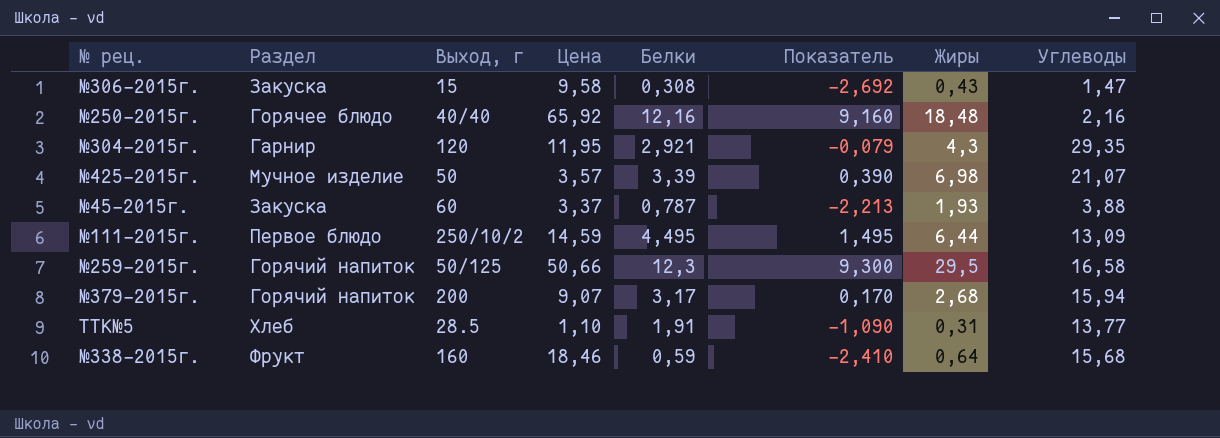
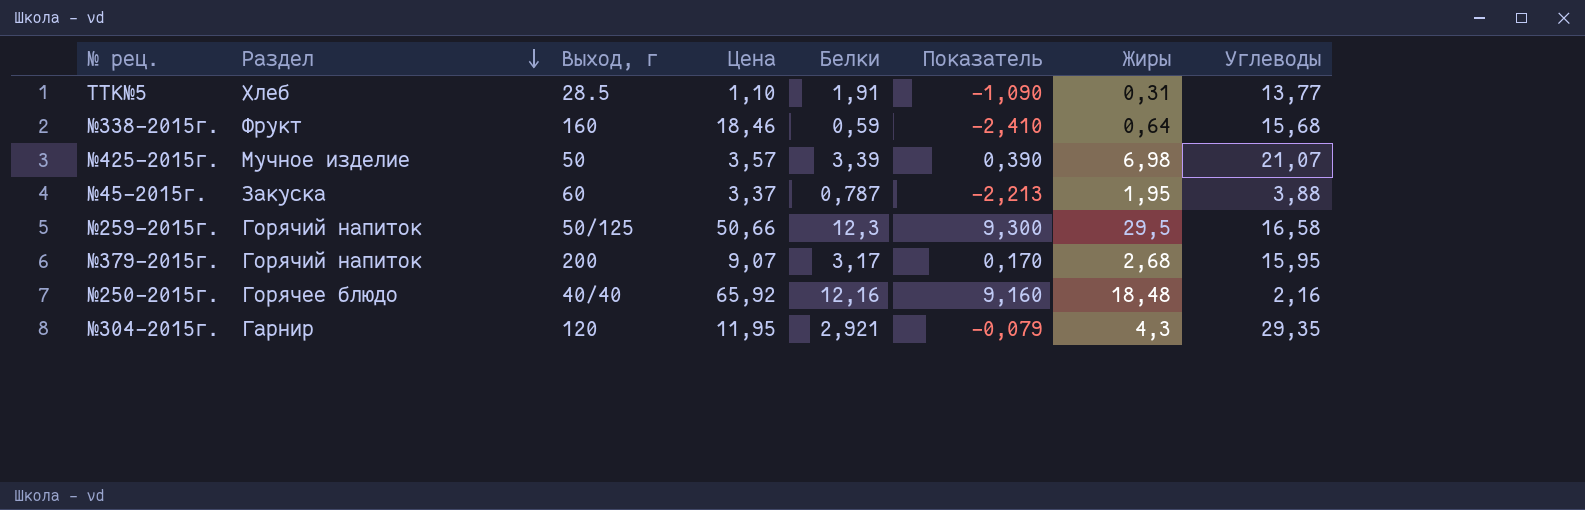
row order: none -> Раздел descending
row №306-2015г.: Закуска | 15 | 9,58 | 0,308 | -2,692 | 0,43 | 1,47 -> none
row №111-2015г.: Первое блюдо | 250/10/2 | 14,59 | 4,495 | 1,495 | 6,44 | 13,09 -> none
№45-2015г. | Жиры: 1,93 -> 1,95
№379-2015г. | Углеводы: 15,94 -> 15,95

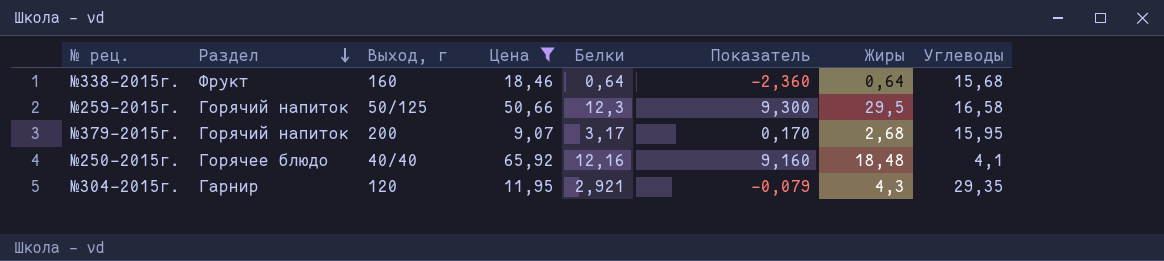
filter: none -> Цена >= 9,07
№338-2015г. | Белки: 0,59 -> 0,64
№338-2015г. | Показатель: -2,410 -> -2,360
№250-2015г. | Углеводы: 2,16 -> 4,1

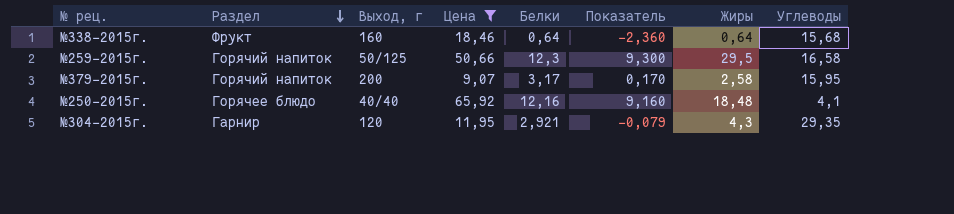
№379-2015г. | Жиры: 2,68 -> 2,58

